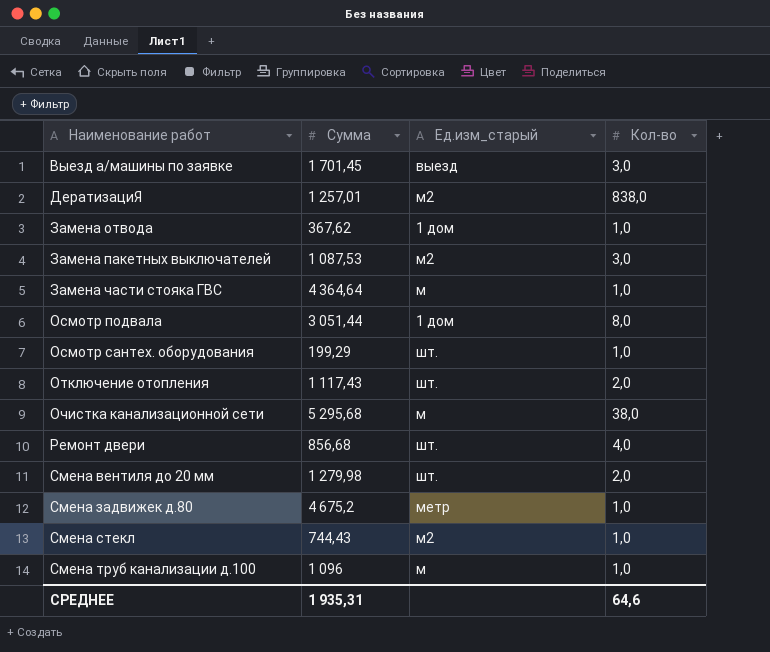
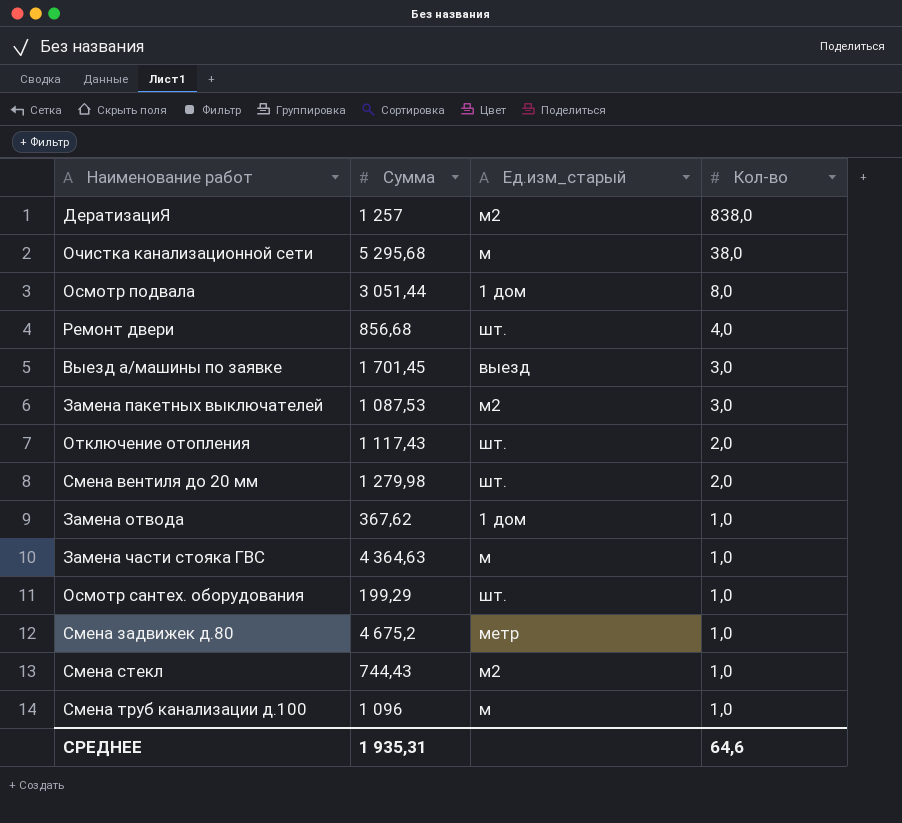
row order: Наименование работ ascending -> Кол-во descending
ДератизациЯ | Cуммa: 1 257,01 -> 1 257
Замена части стояка ГВС | Cуммa: 4 364,64 -> 4 364,63

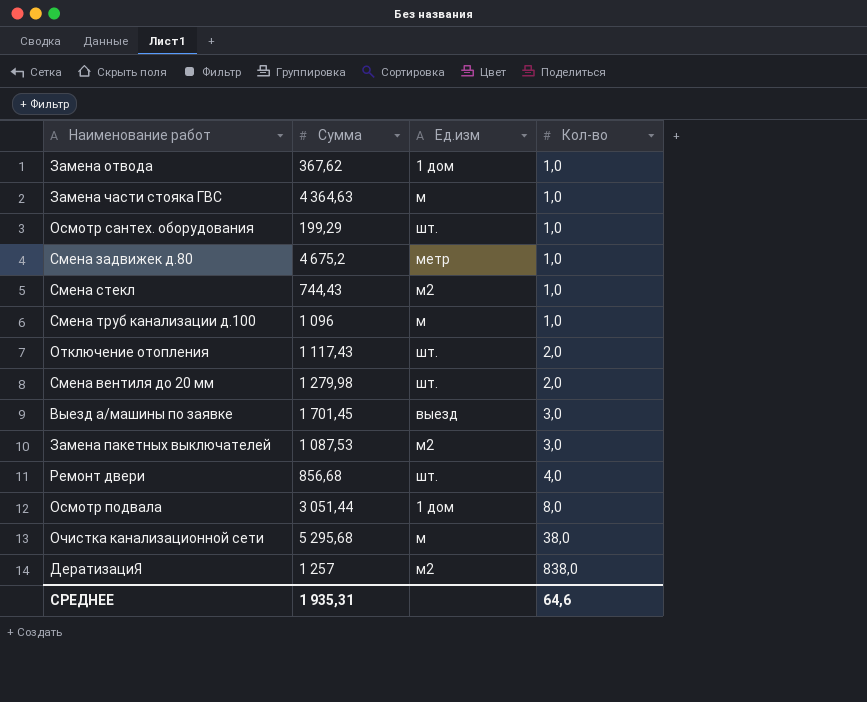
row order: Кол-во descending -> Кол-во ascending
column name: Ед.изм_старый -> Ед.изм

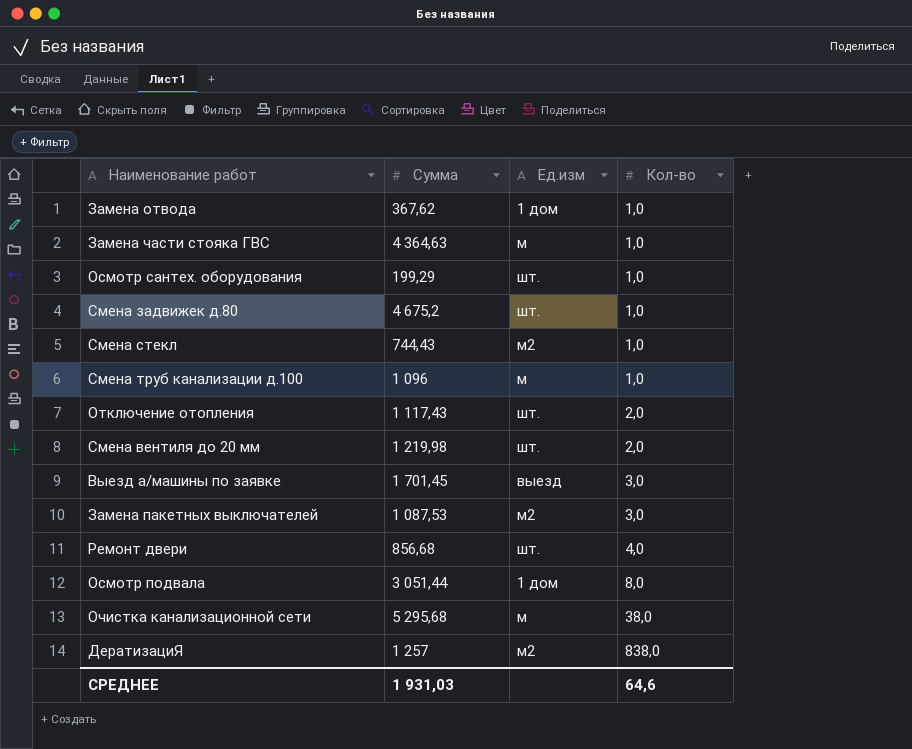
Смена задвижек д.80 | Ед.изм: метр -> шт.
Смена вентиля до 20 мм | Cуммa: 1 279,98 -> 1 219,98
СРЕДНЕЕ | Cуммa: 1 935,31 -> 1 931,03

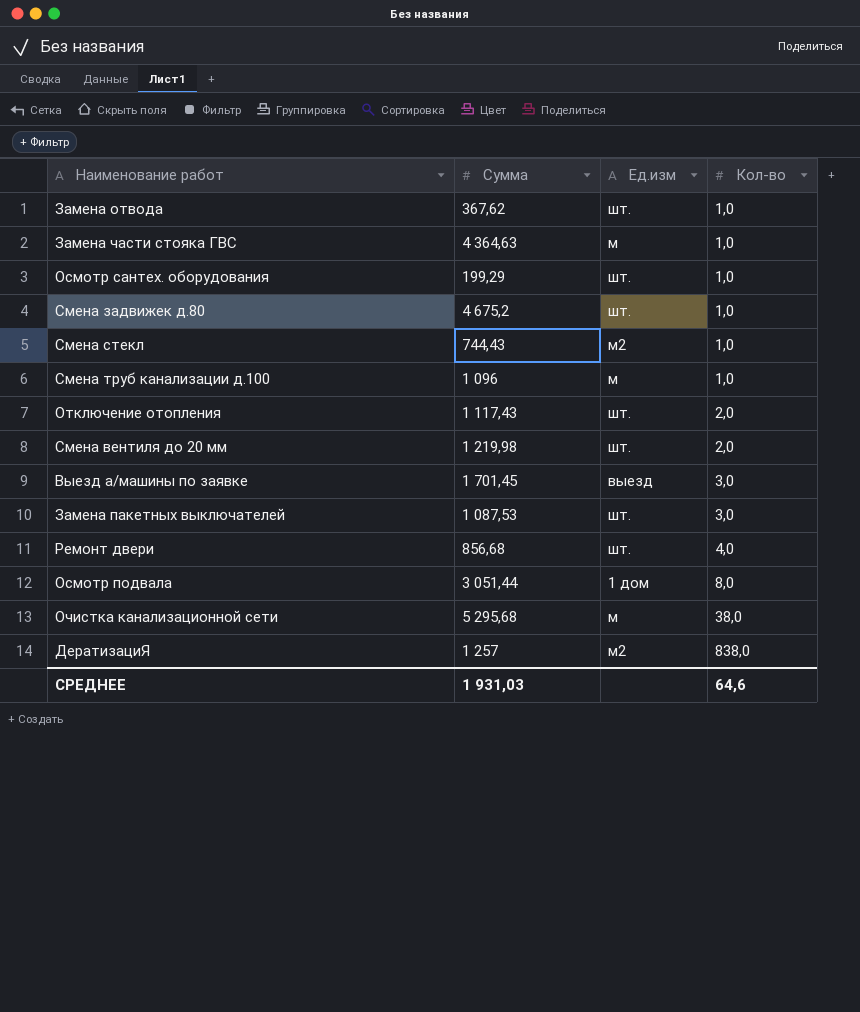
Замена отвода | Ед.изм: 1 дом -> шт.
Замена пакетных выключателей | Ед.изм: м2 -> шт.

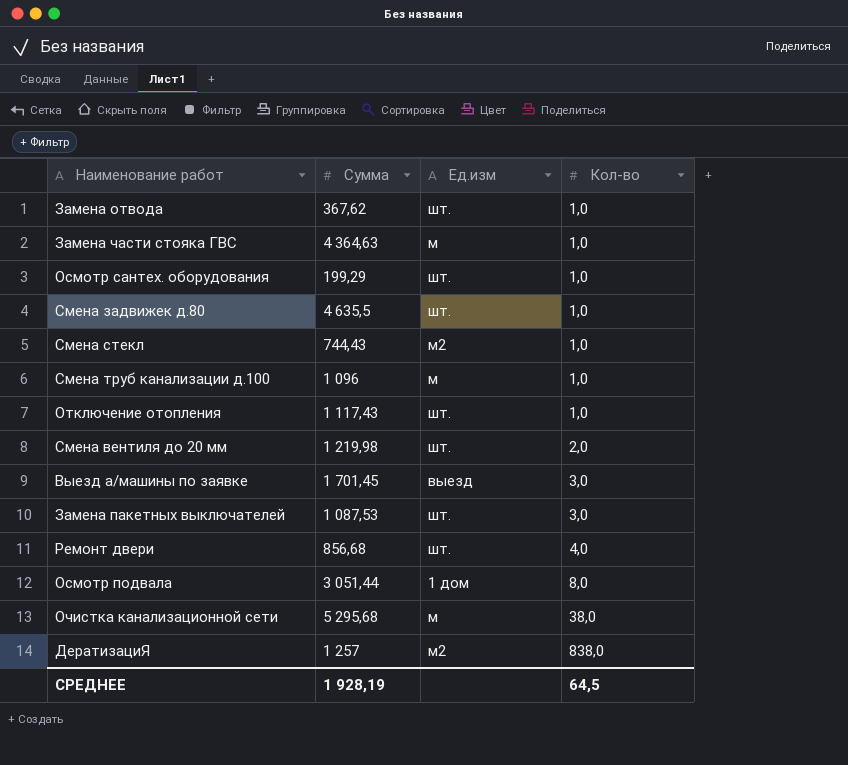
Смена задвижек д.80 | Cуммa: 4 675,2 -> 4 635,5
Отключение отопления | Кол-во: 2,0 -> 1,0
СРЕДНЕЕ | Cуммa: 1 931,03 -> 1 928,19
СРЕДНЕЕ | Кол-во: 64,6 -> 64,5

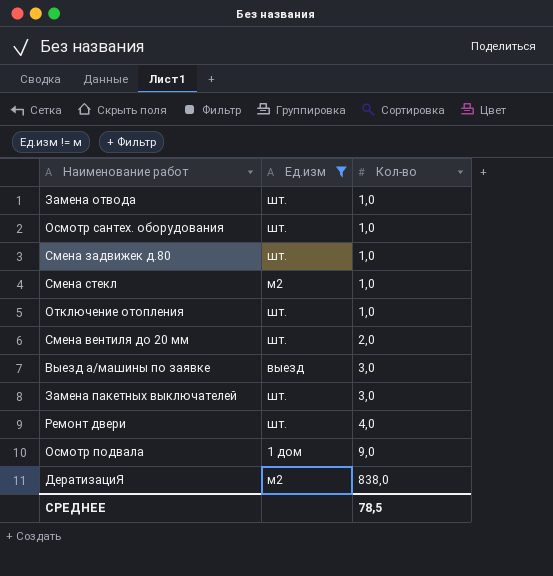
filter: none -> Ед.изм != м
column Cуммa | position: 2 -> none
Осмотр подвала | Кол-во: 8,0 -> 9,0
СРЕДНЕЕ | Кол-во: 64,5 -> 78,5

